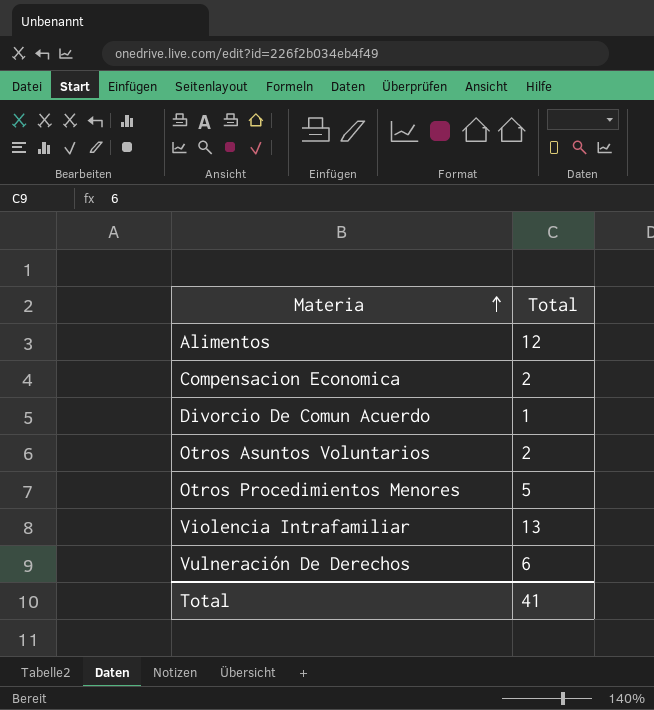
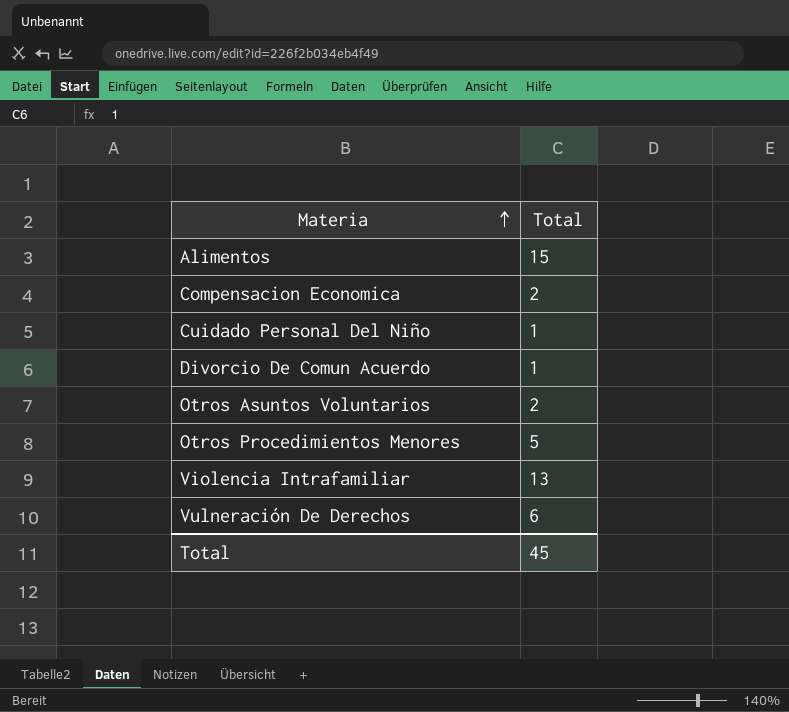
Alimentos | Total: 12 -> 15
row Cuidado Personal Del Niño: none -> 1
Total | Total: 41 -> 45

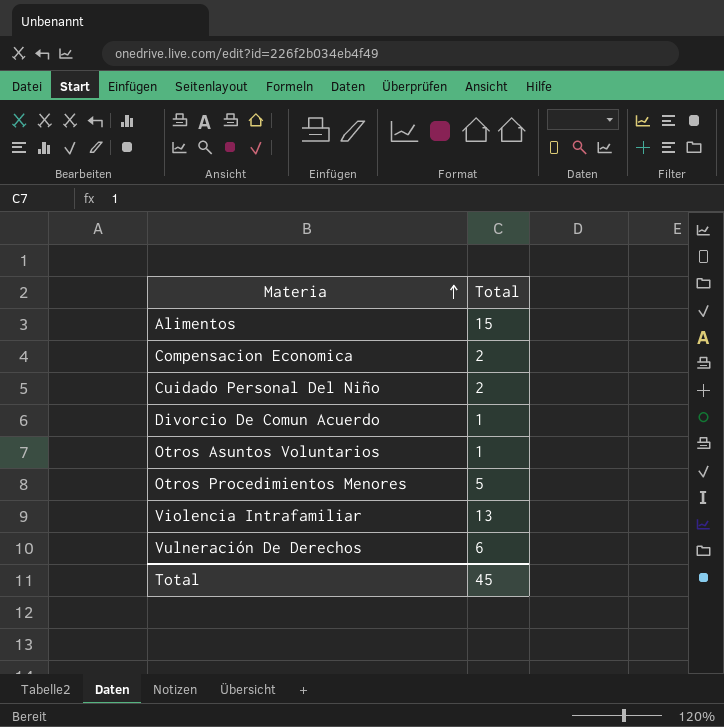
Cuidado Personal Del Niño | Total: 1 -> 2
Otros Asuntos Voluntarios | Total: 2 -> 1

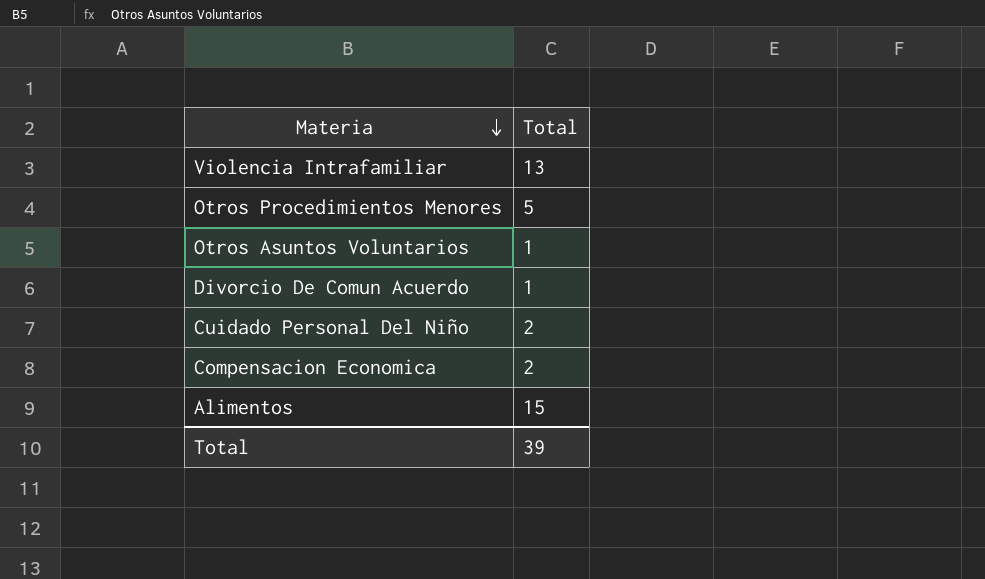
row order: Materia ascending -> Materia descending
row Vulneración De Derechos: 6 -> none
Total | Total: 45 -> 39

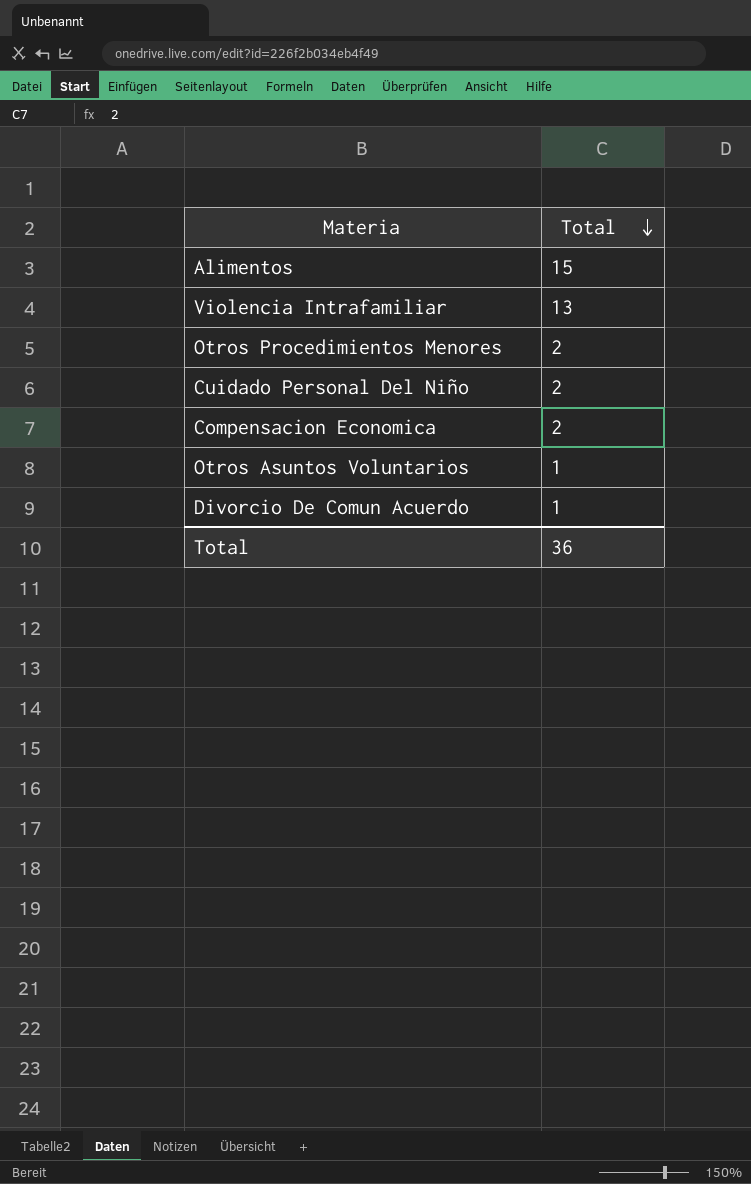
row order: Materia descending -> Total descending
Otros Procedimientos Menores | Total: 5 -> 2
Total | Total: 39 -> 36

